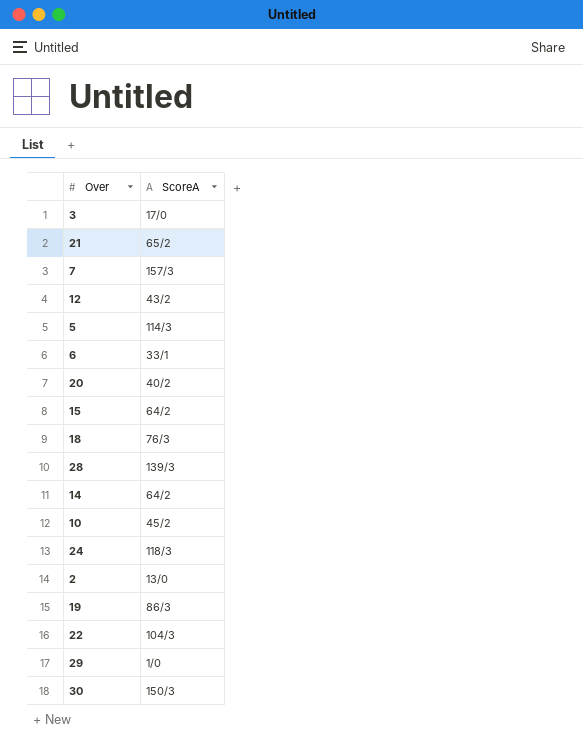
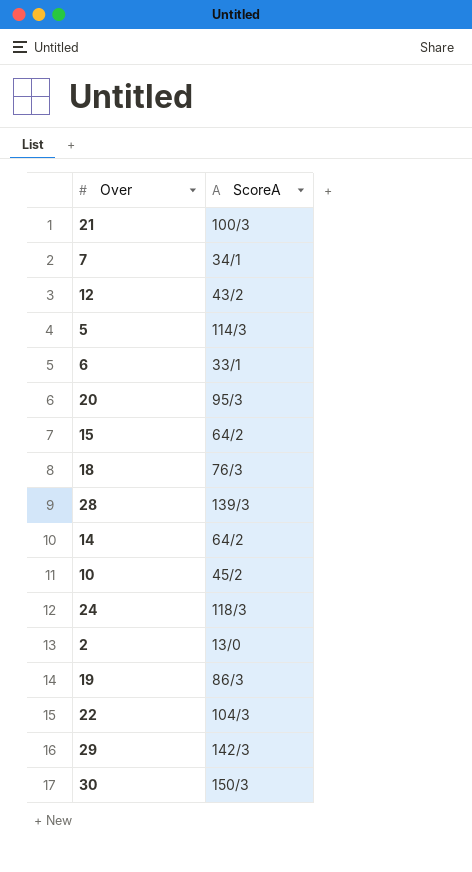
row 3: 17/0 -> none
21 | ScoreA: 65/2 -> 100/3
7 | ScoreA: 157/3 -> 34/1
20 | ScoreA: 40/2 -> 95/3
29 | ScoreA: 1/0 -> 142/3

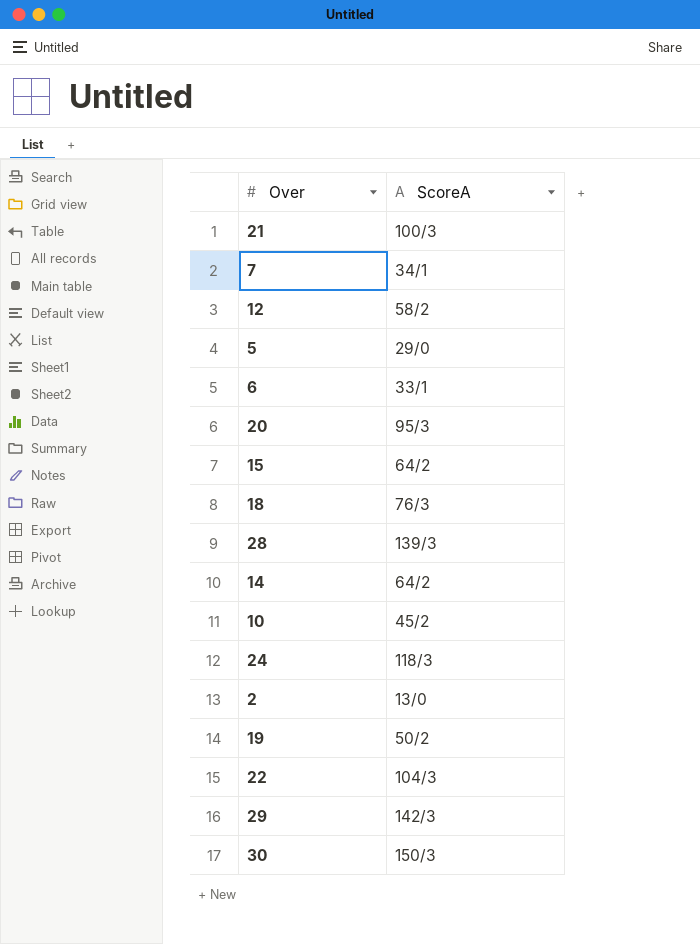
12 | ScoreA: 43/2 -> 58/2
5 | ScoreA: 114/3 -> 29/0
19 | ScoreA: 86/3 -> 50/2

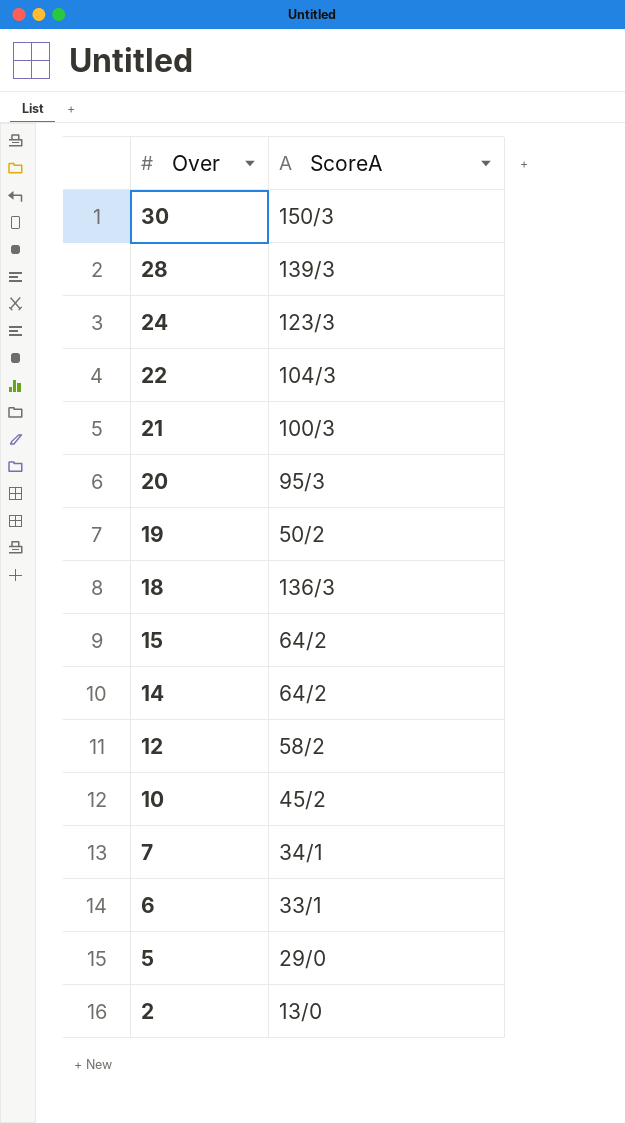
row order: none -> Over descending
row 29: 142/3 -> none
24 | ScoreA: 118/3 -> 123/3
18 | ScoreA: 76/3 -> 136/3

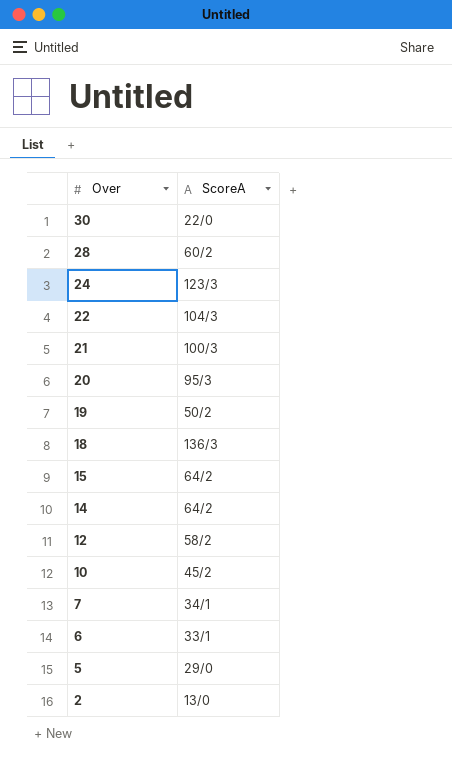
30 | ScoreA: 150/3 -> 22/0
28 | ScoreA: 139/3 -> 60/2

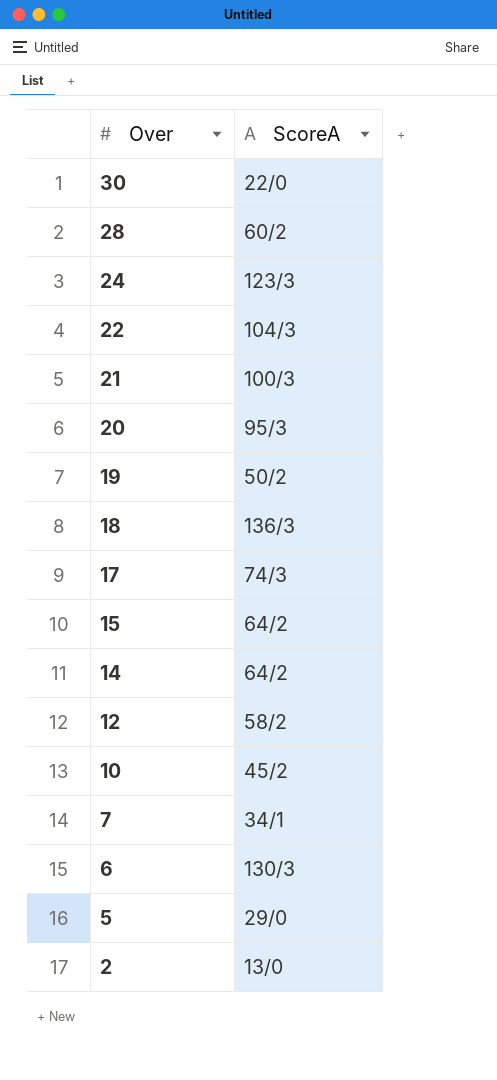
row 17: none -> 74/3
6 | ScoreA: 33/1 -> 130/3

